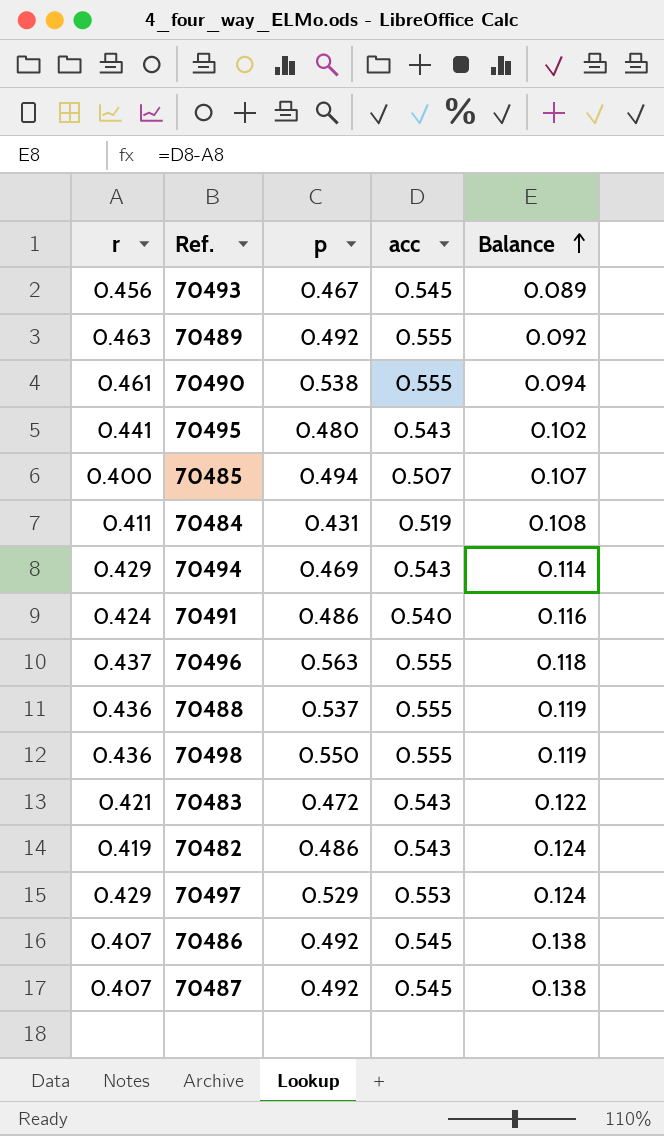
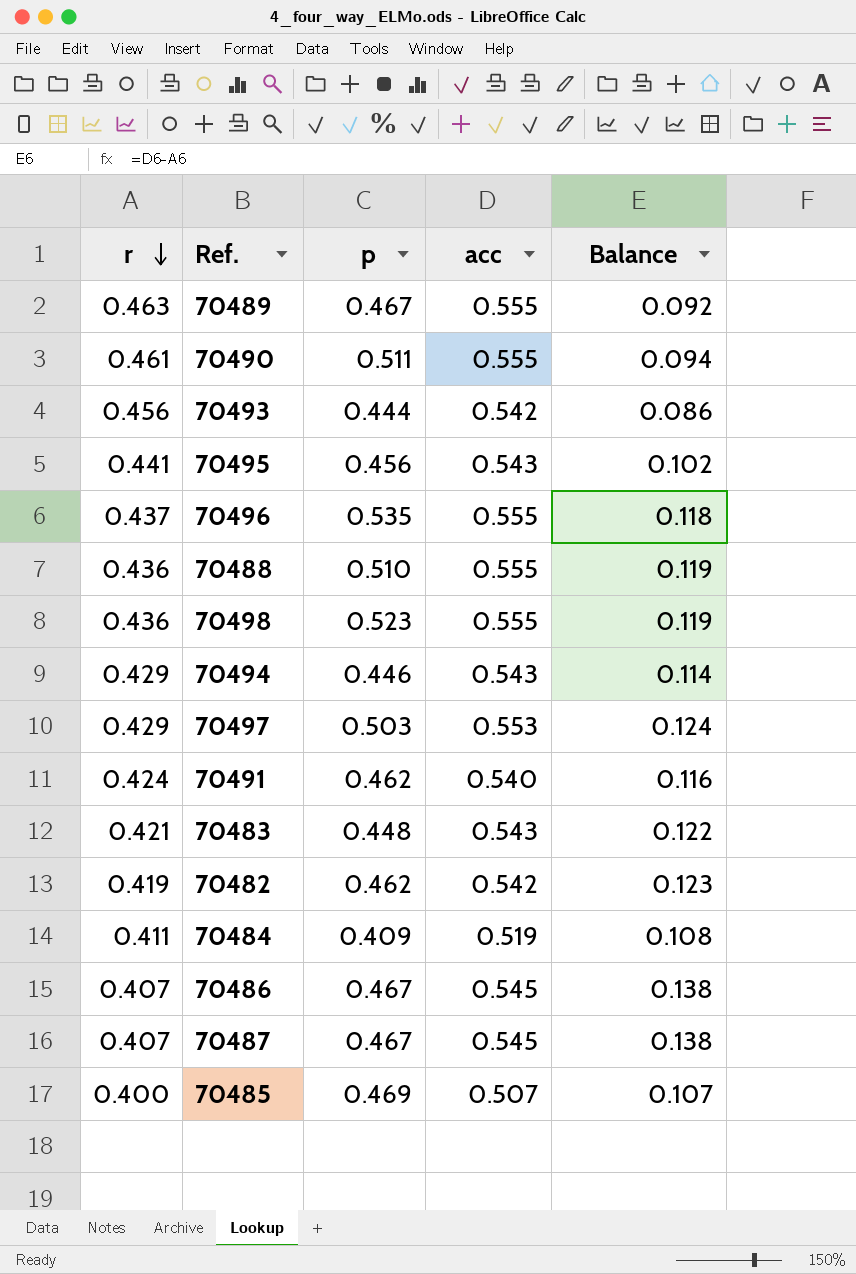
row order: Balance ascending -> r descending
70489 | p: 0.492 -> 0.467
70490 | p: 0.538 -> 0.511
70493 | p: 0.467 -> 0.444
70493 | acc: 0.545 -> 0.542
70493 | Balance: 0.089 -> 0.086
70495 | p: 0.480 -> 0.456
70496 | p: 0.563 -> 0.535
70488 | p: 0.537 -> 0.510
70498 | p: 0.550 -> 0.523
70494 | p: 0.469 -> 0.446
70497 | p: 0.529 -> 0.503
70491 | p: 0.486 -> 0.462
70483 | p: 0.472 -> 0.448
70482 | p: 0.486 -> 0.462
70482 | acc: 0.543 -> 0.542
70482 | Balance: 0.124 -> 0.123
70484 | p: 0.431 -> 0.409
70486 | p: 0.492 -> 0.467
70487 | p: 0.492 -> 0.467
70485 | p: 0.494 -> 0.469

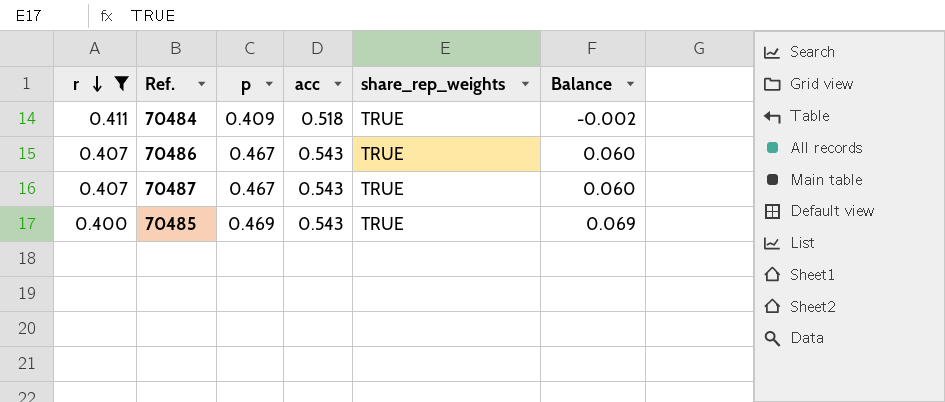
filter: none -> r <= 0.411
column share_rep_weights | position: none -> 5
column Balance | formula: [acc] - [r] -> [p] - [r]
70484 | acc: 0.519 -> 0.518
70486 | acc: 0.545 -> 0.543
70487 | acc: 0.545 -> 0.543
70485 | acc: 0.507 -> 0.543

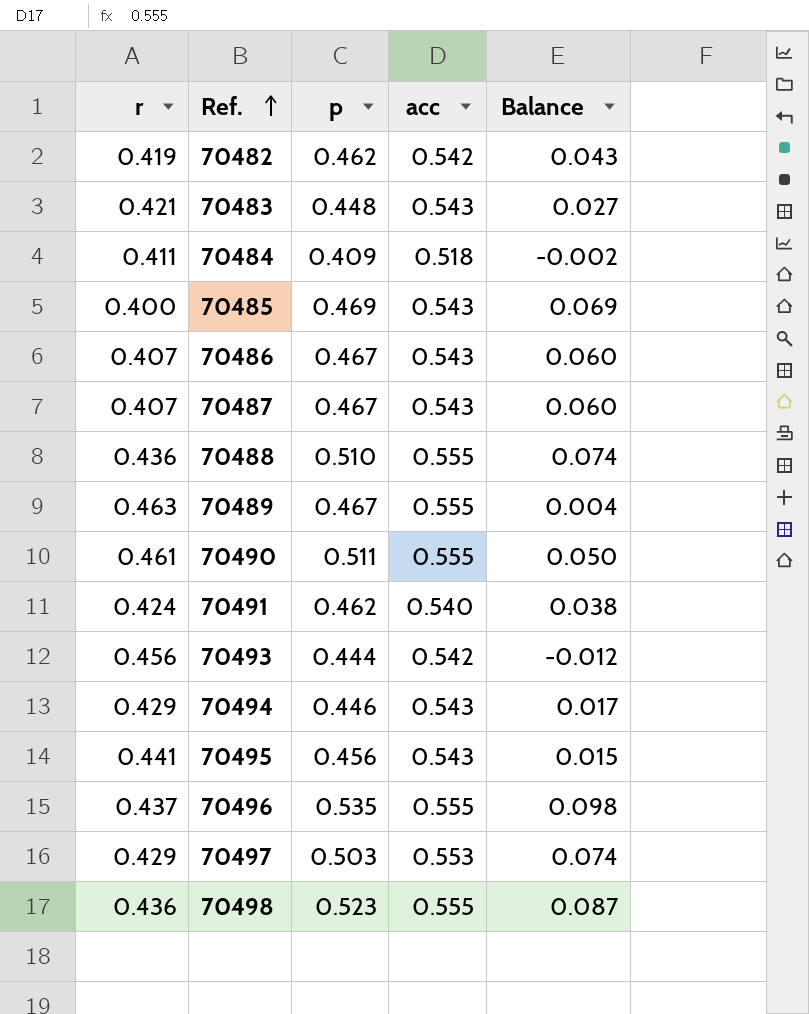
filter: r <= 0.411 -> none
row order: r descending -> Ref. ascending
column share_rep_weights | position: 5 -> none

